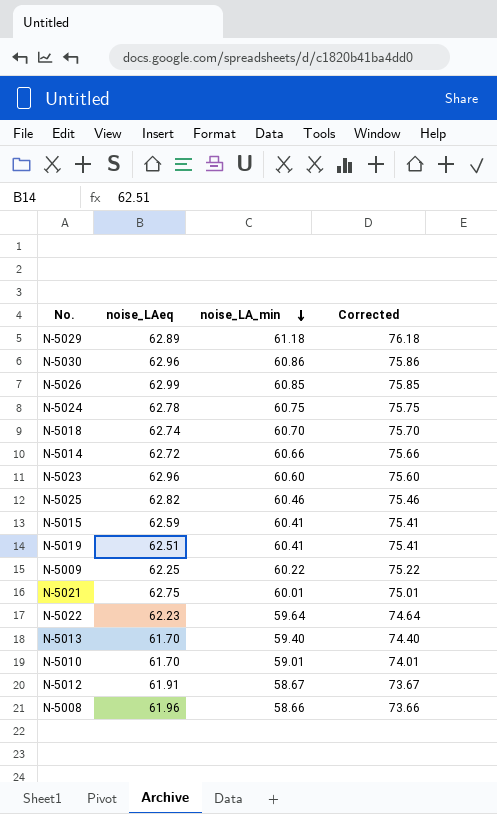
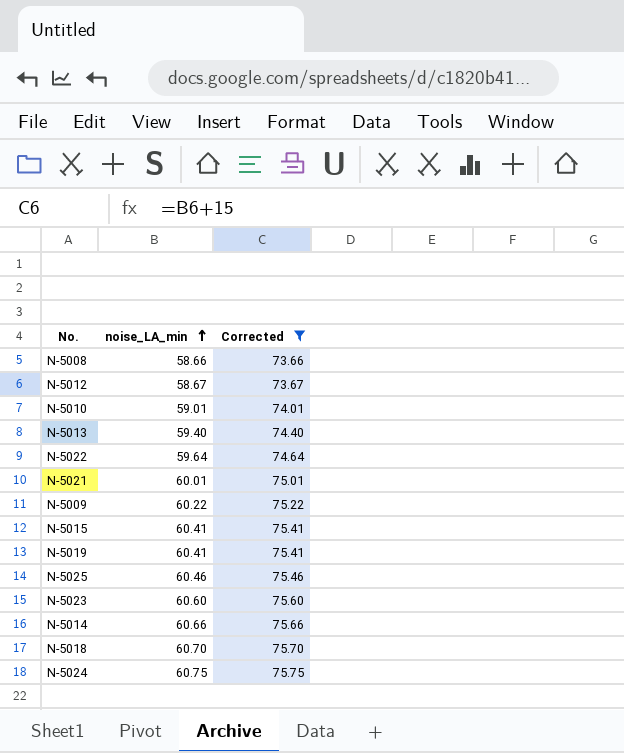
filter: none -> Corrected <= 75.75
row order: noise_LA_min descending -> noise_LA_min ascending
column noise_LAeq | position: 2 -> none

